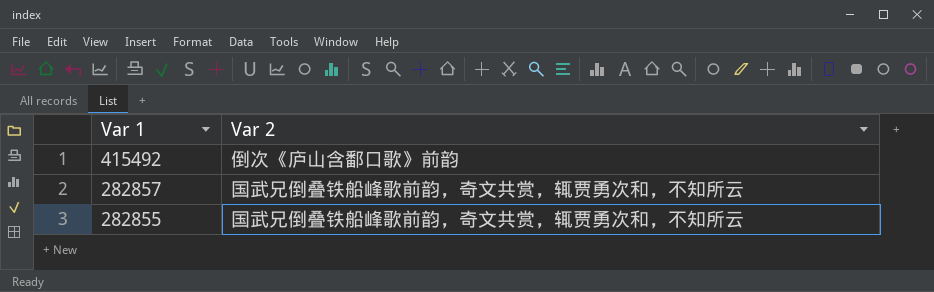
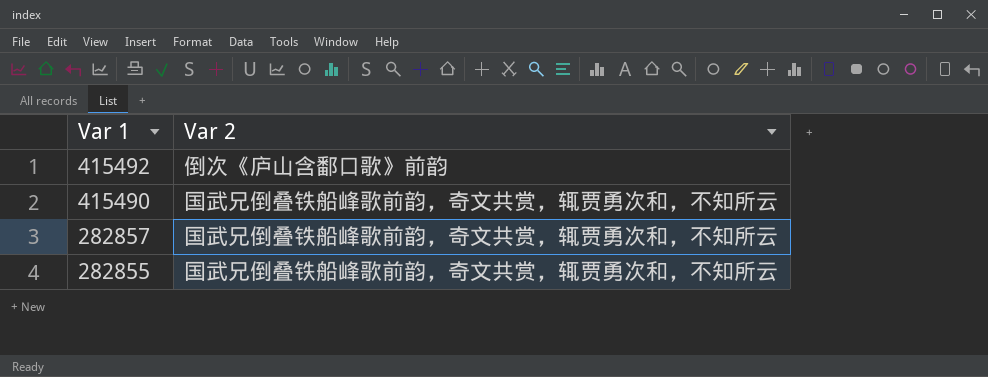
row 415490: none -> 国武兄倒叠铁船峰歌前韵，奇文共赏，辄贾勇次和，不知所云

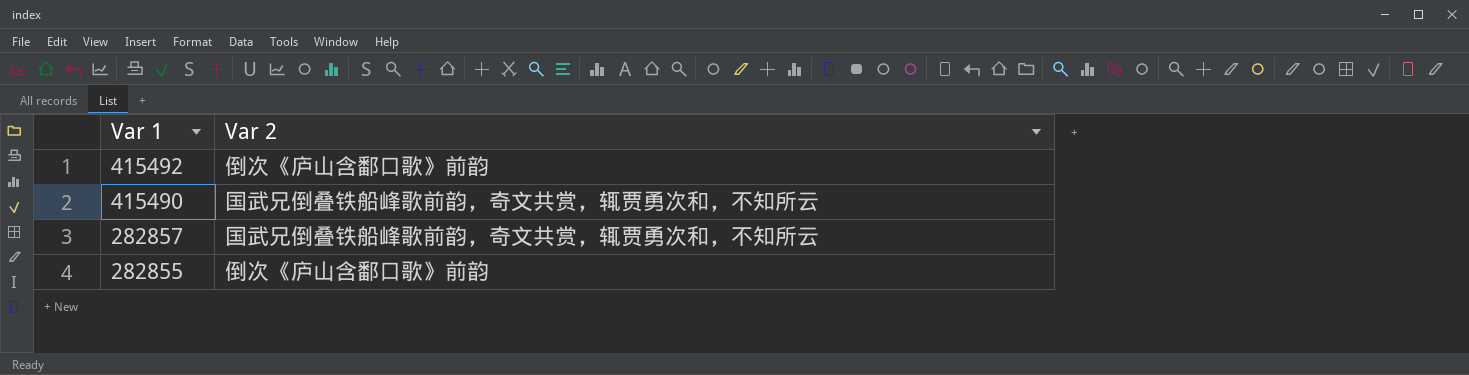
282855 | Var 2: 国武兄倒叠铁船峰歌前韵，奇文共赏，辄贾勇次和，不知所云 -> 倒次《庐山含鄱口歌》前韵

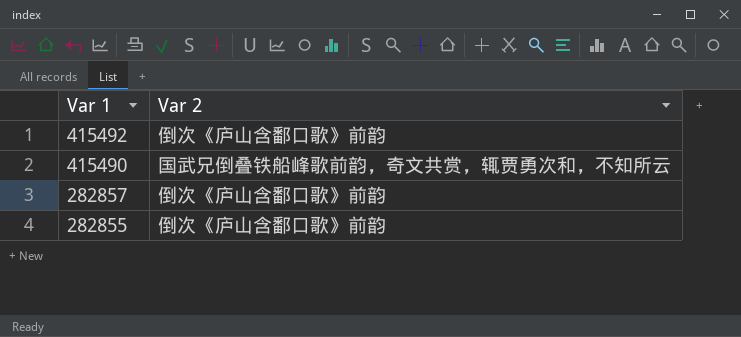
282857 | Var 2: 国武兄倒叠铁船峰歌前韵，奇文共赏，辄贾勇次和，不知所云 -> 倒次《庐山含鄱口歌》前韵

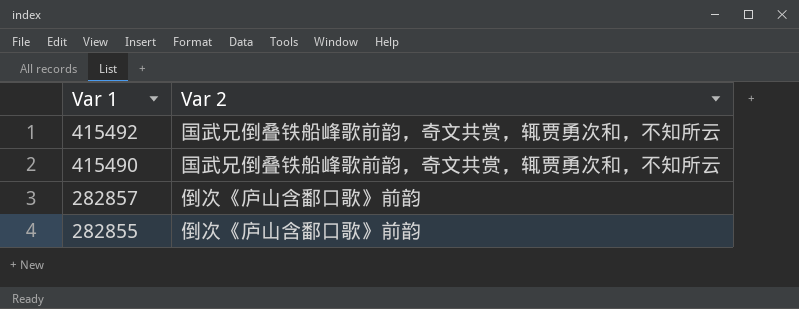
415492 | Var 2: 倒次《庐山含鄱口歌》前韵 -> 国武兄倒叠铁船峰歌前韵，奇文共赏，辄贾勇次和，不知所云

